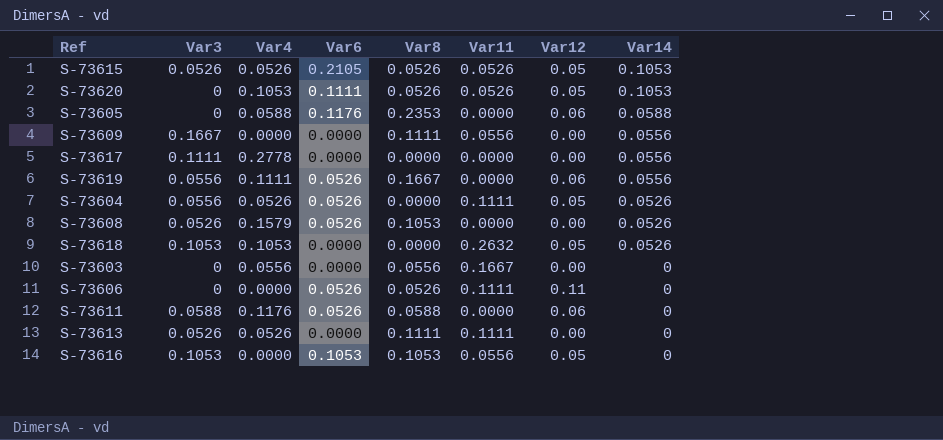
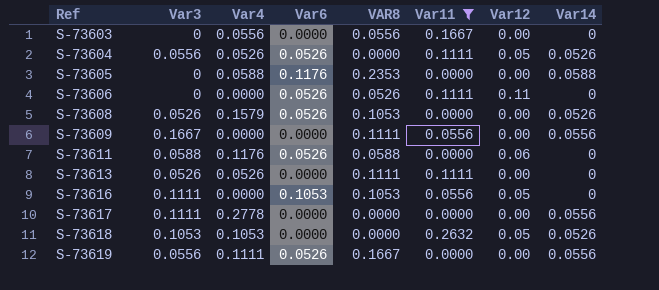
filter: none -> Var11 != 0.0526
row order: Var14 descending -> Ref ascending
column name: Var8 -> VAR8
S-73605 | Var12: 0.06 -> 0.00
S-73616 | Var3: 0.1053 -> 0.1111
S-73619 | Var12: 0.06 -> 0.00

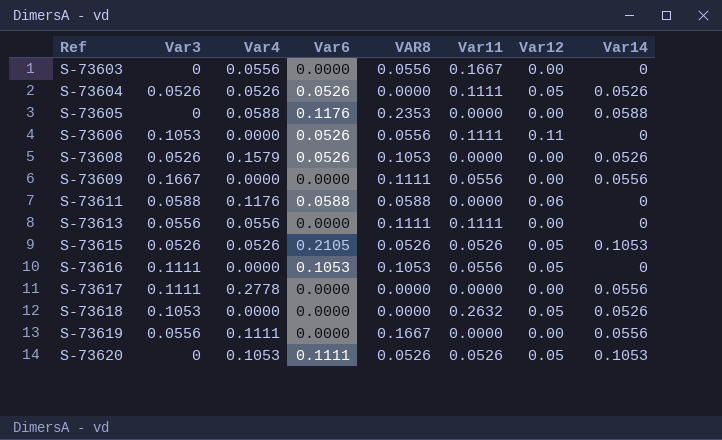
filter: Var11 != 0.0526 -> none
S-73604 | Var3: 0.0556 -> 0.0526
S-73606 | Var3: 0 -> 0.1053
S-73606 | VAR8: 0.0526 -> 0.0556
S-73611 | Var6: 0.0526 -> 0.0588
S-73613 | Var3: 0.0526 -> 0.0556
S-73613 | Var4: 0.0526 -> 0.0556
S-73618 | Var4: 0.1053 -> 0.0000
S-73619 | Var6: 0.0526 -> 0.0000

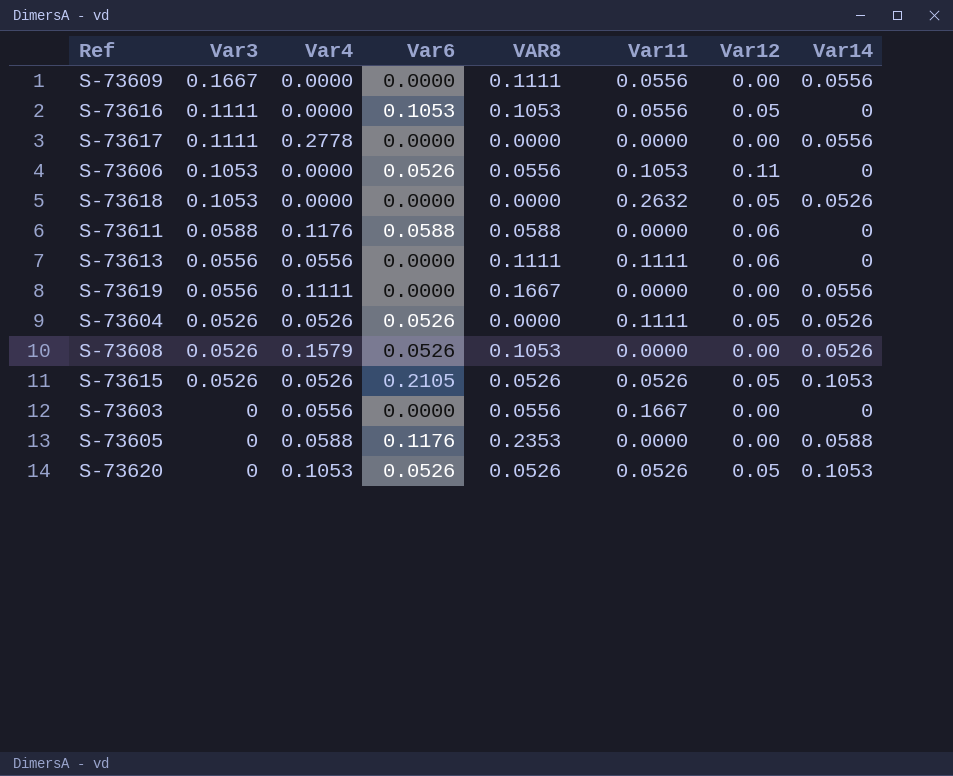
row order: Ref ascending -> Var3 descending
S-73606 | Var11: 0.1111 -> 0.1053
S-73613 | Var12: 0.00 -> 0.06
S-73620 | Var6: 0.1111 -> 0.0526

